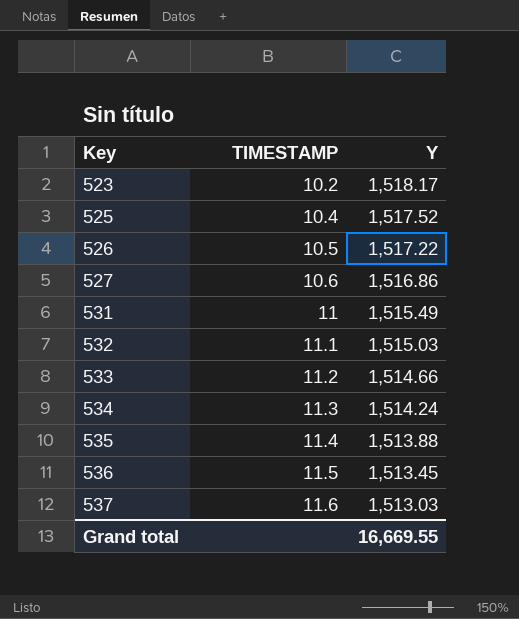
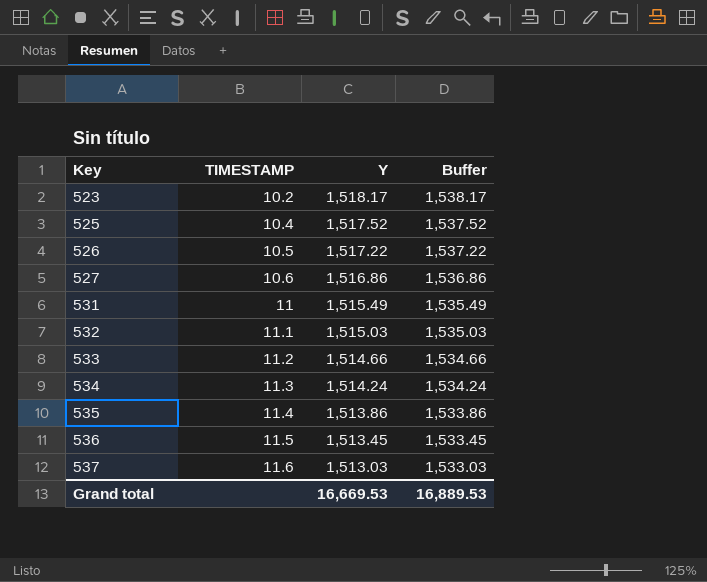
column Buffer | formula: none -> [Y] + 20
535 | Y: 1,513.88 -> 1,513.86
Grand total | Y: 16,669.55 -> 16,669.53

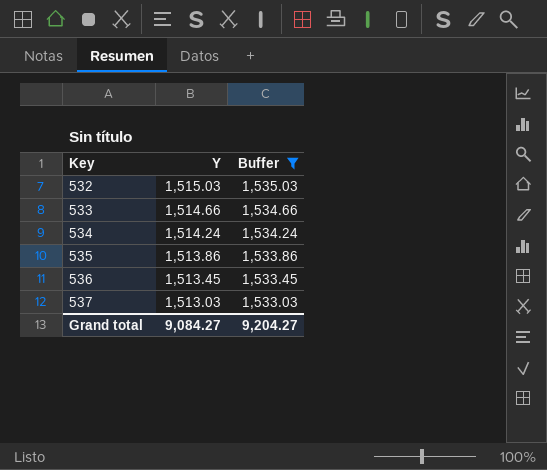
filter: none -> Buffer <= 1,535.03
column TIMESTAMP | position: 2 -> none
Grand total | Y: 16,669.53 -> 9,084.27
Grand total | Buffer: 16,889.53 -> 9,204.27

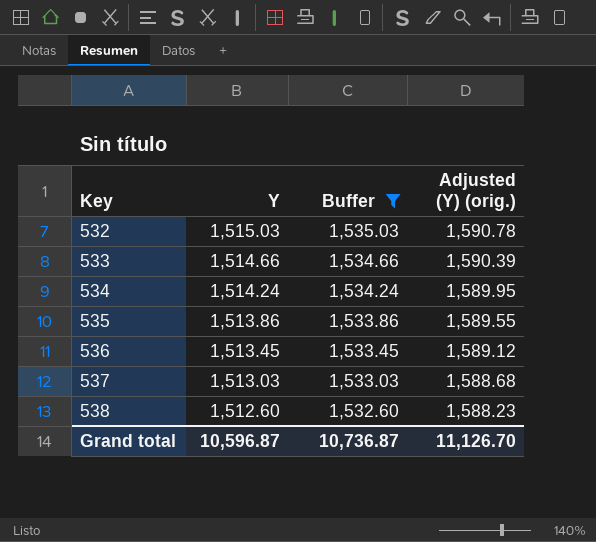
column Adjusted (Y) (orig.) | formula: none -> [Y] * 1.05
row 538: none -> 1,512.60 | 1,532.60 | 1,588.23
Grand total | Y: 9,084.27 -> 10,596.87
Grand total | Buffer: 9,204.27 -> 10,736.87

